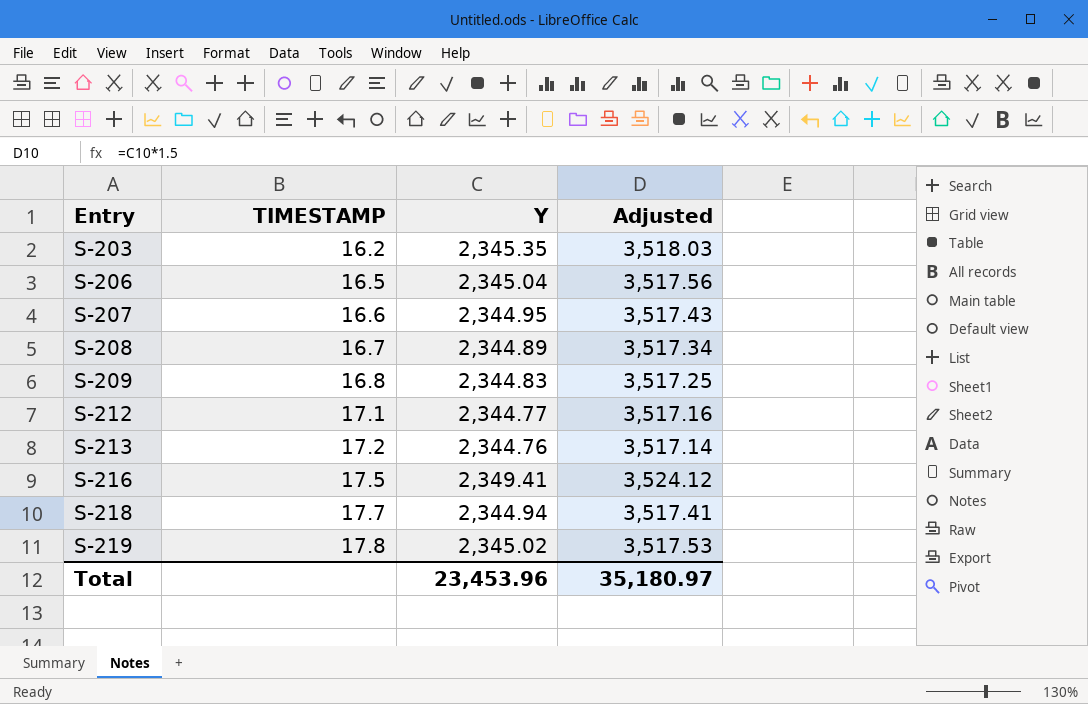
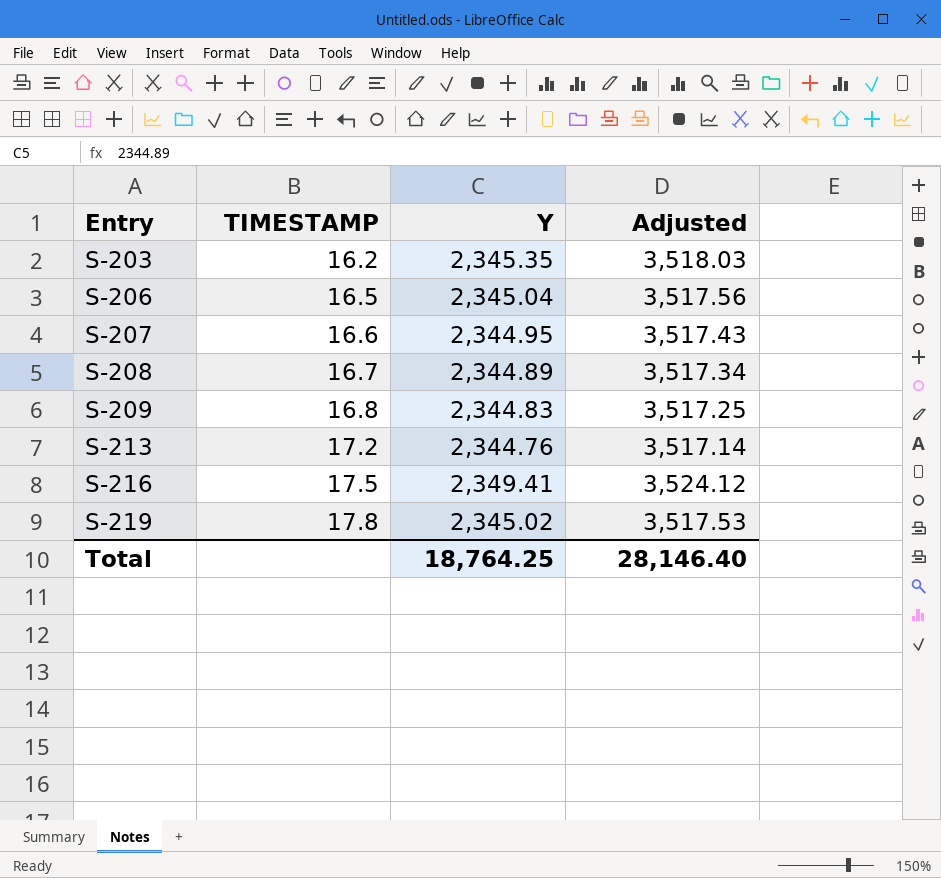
row S-212: 17.1 | 2,344.77 | 3,517.16 -> none
row S-218: 17.7 | 2,344.94 | 3,517.41 -> none
Total | Y: 23,453.96 -> 18,764.25
Total | Adjusted: 35,180.97 -> 28,146.40

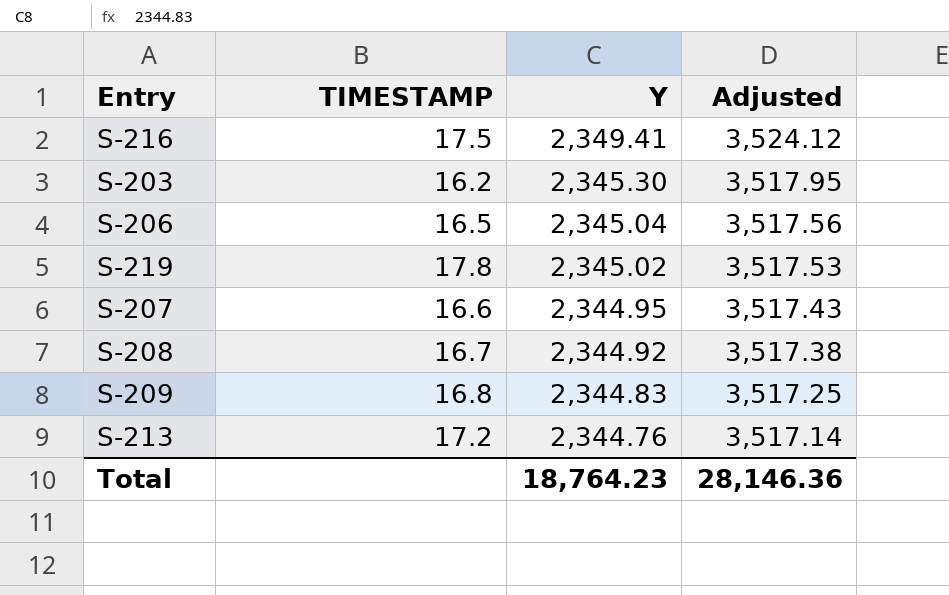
row order: Entry ascending -> Y descending
S-203 | Y: 2,345.35 -> 2,345.30
S-203 | Adjusted: 3,518.03 -> 3,517.95
S-208 | Y: 2,344.89 -> 2,344.92
S-208 | Adjusted: 3,517.34 -> 3,517.38
Total | Y: 18,764.25 -> 18,764.23
Total | Adjusted: 28,146.40 -> 28,146.36

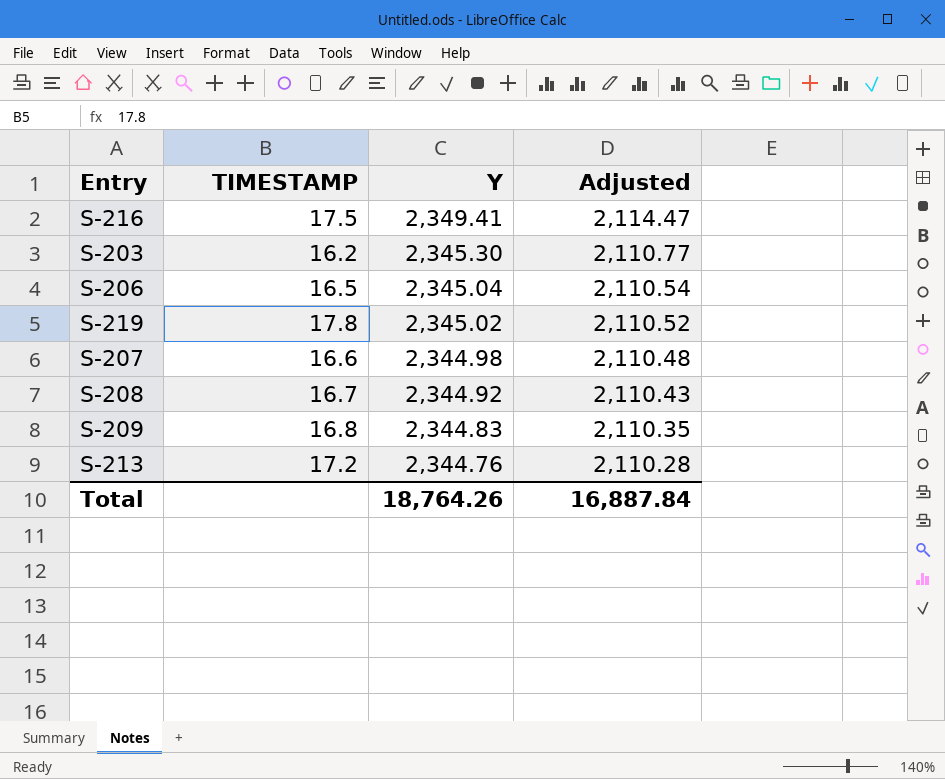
column Adjusted | formula: [Y] * 1.5 -> [Y] * 0.9
S-207 | Y: 2,344.95 -> 2,344.98
Total | Y: 18,764.23 -> 18,764.26
Total | Adjusted: 28,146.36 -> 16,887.84

